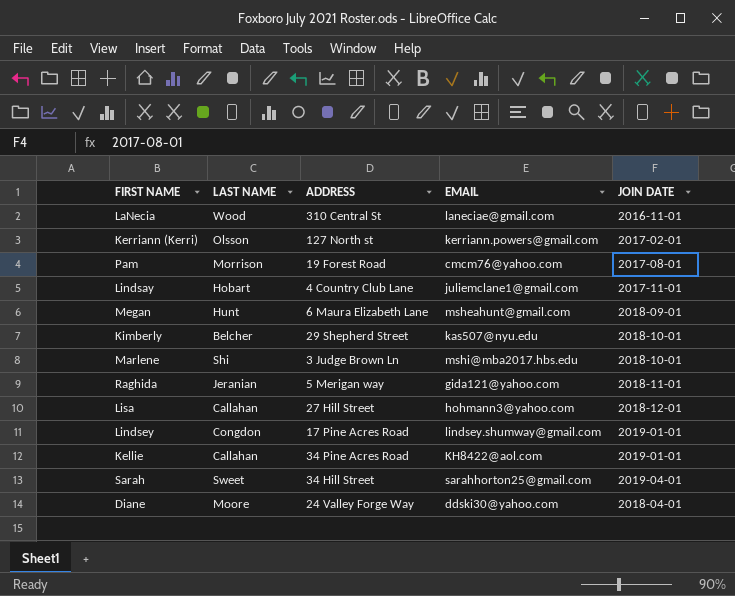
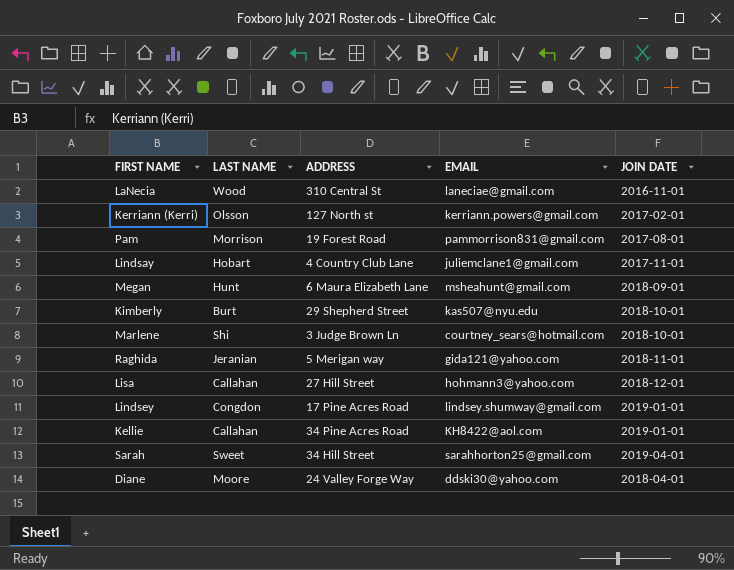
Pam | EMAIL: cmcm76@yahoo.com -> pammorrison831@gmail.com
Kimberly | LAST NAME: Belcher -> Burt
Marlene | EMAIL: mshi@mba2017.hbs.edu -> courtney_sears@hotmail.com

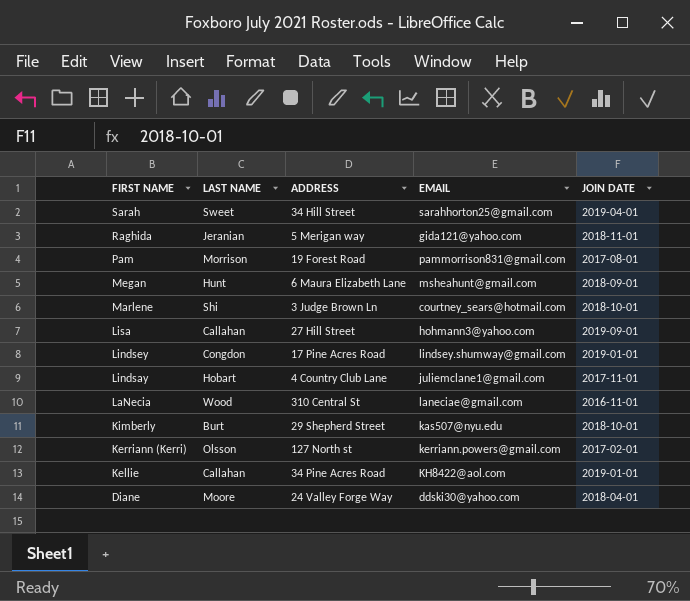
row order: none -> FIRST NAME descending
Lisa | JOIN DATE: 2018-12-01 -> 2019-09-01

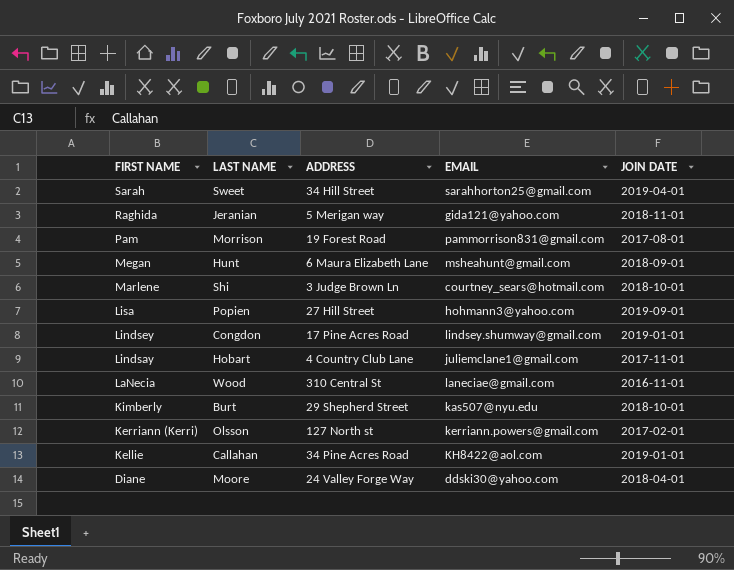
Lisa | LAST NAME: Callahan -> Popien

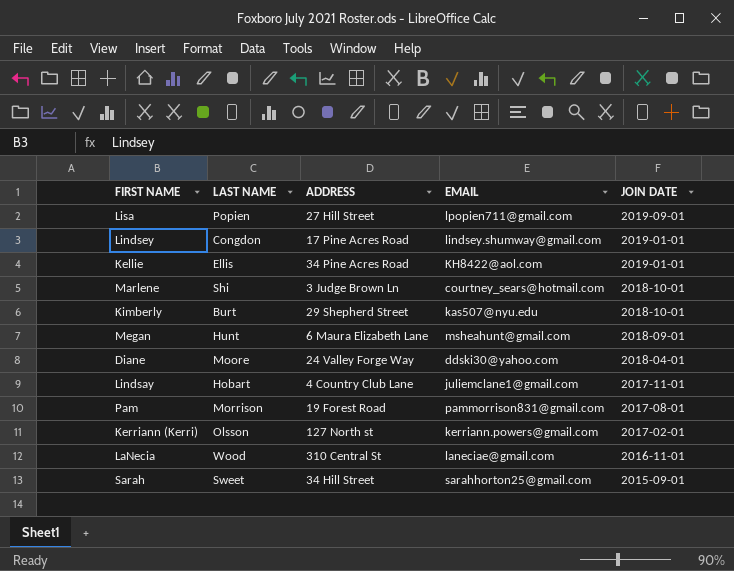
row order: FIRST NAME descending -> JOIN DATE descending
row Raghida: Jeranian | 5 Merigan way | gida121@yahoo.com | 2018-11-01 -> none
Lisa | EMAIL: hohmann3@yahoo.com -> lpopien711@gmail.com
Kellie | LAST NAME: Callahan -> Ellis
Sarah | JOIN DATE: 2019-04-01 -> 2015-09-01

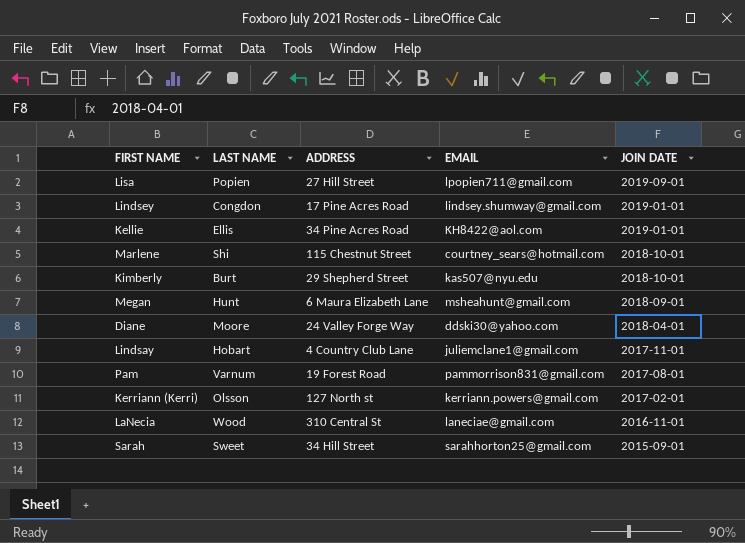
Marlene | ADDRESS: 3 Judge Brown Ln -> 115 Chestnut Street
Pam | LAST NAME: Morrison -> Varnum

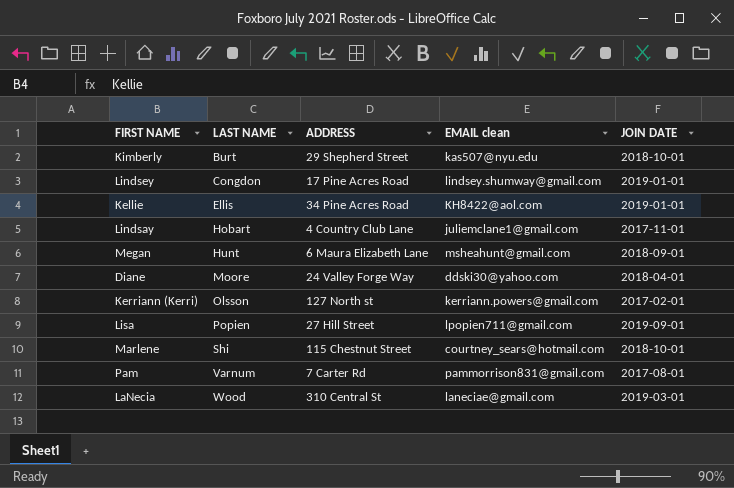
row order: JOIN DATE descending -> LAST NAME ascending
column name: EMAIL -> EMAIL clean
row Sarah: Sweet | 34 Hill Street | sarahhorton25@gmail.com | 2015-09-01 -> none
Pam | ADDRESS: 19 Forest Road -> 7 Carter Rd
LaNecia | JOIN DATE: 2016-11-01 -> 2019-03-01

